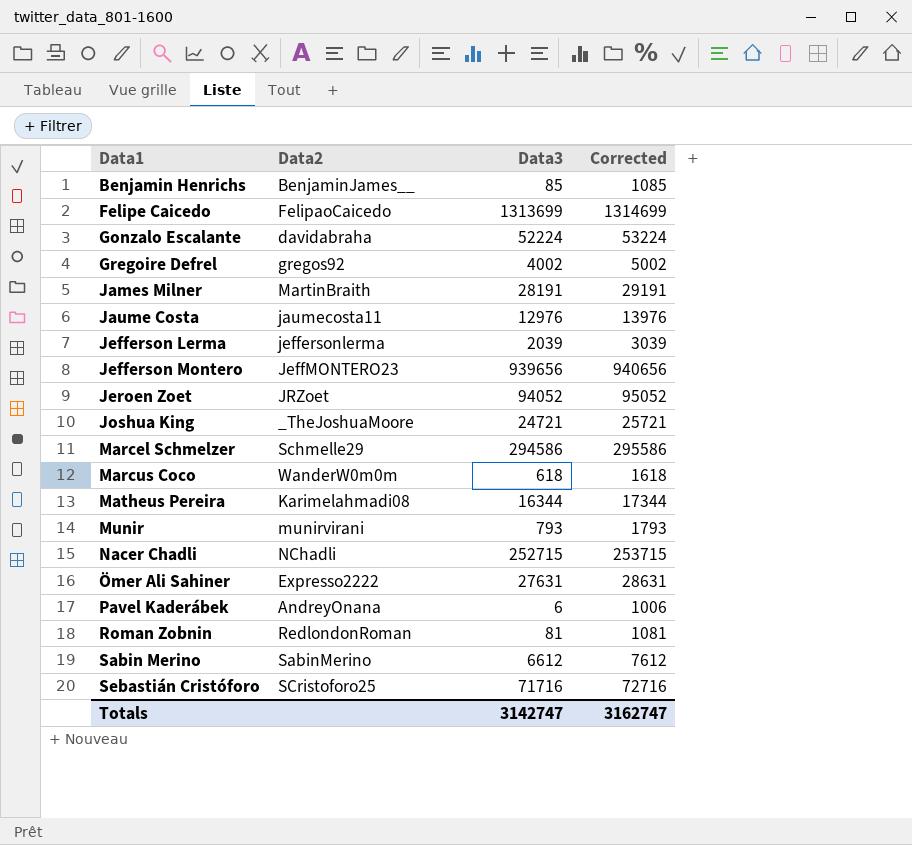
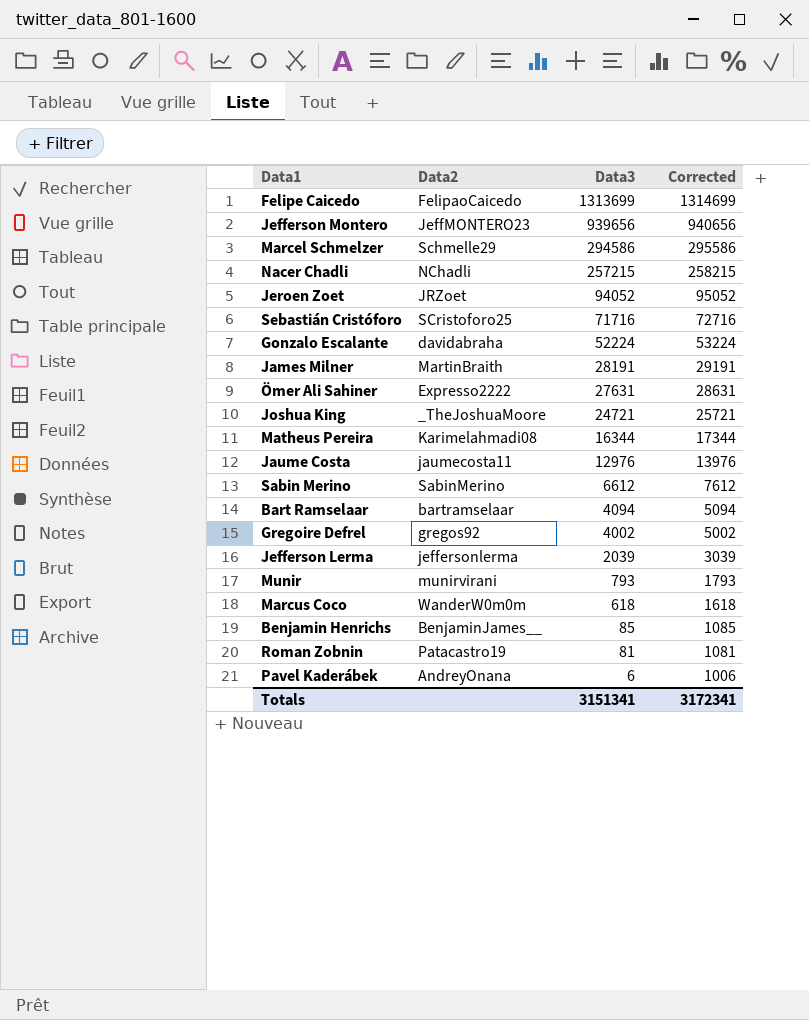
row order: Data1 ascending -> Data3 descending
Nacer Chadli | Data3: 252715 -> 257215
Nacer Chadli | Corrected: 253715 -> 258215
row Bart Ramselaar: none -> bartramselaar | 4094 | 5094
Roman Zobnin | Data2: RedlondonRoman -> Patacastro19
Totals | Data3: 3142747 -> 3151341
Totals | Corrected: 3162747 -> 3172341

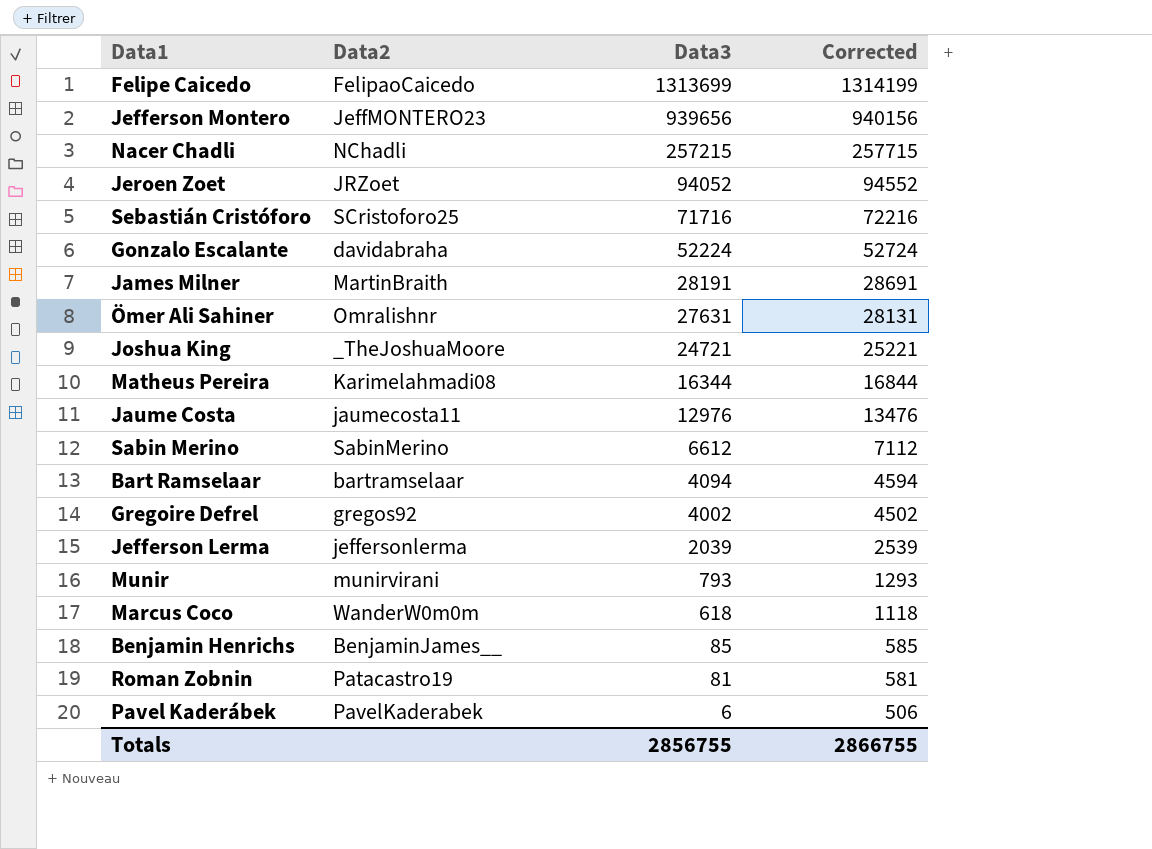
column Corrected | formula: [Data3] + 1000 -> [Data3] + 500
row Marcel Schmelzer: Schmelle29 | 294586 | 295586 -> none
Ömer Ali Sahiner | Data2: Expresso2222 -> Omralishnr
Pavel Kaderábek | Data2: AndreyOnana -> PavelKaderabek
Totals | Data3: 3151341 -> 2856755
Totals | Corrected: 3172341 -> 2866755

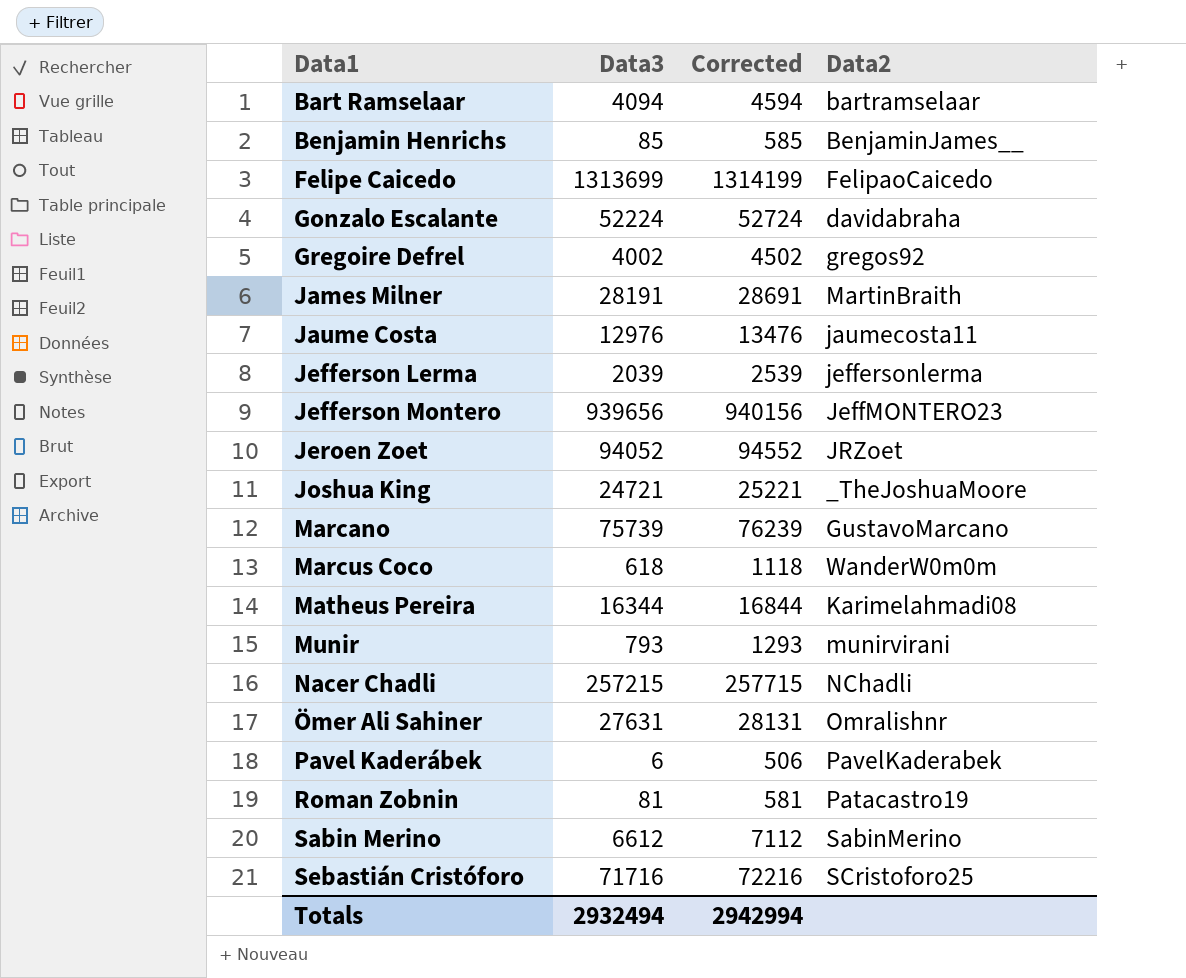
row order: Data3 descending -> Data1 ascending
column Data2 | position: 2 -> 4
row Marcano: none -> 75739 | 76239 | GustavoMarcano
Totals | Data3: 2856755 -> 2932494
Totals | Corrected: 2866755 -> 2942994

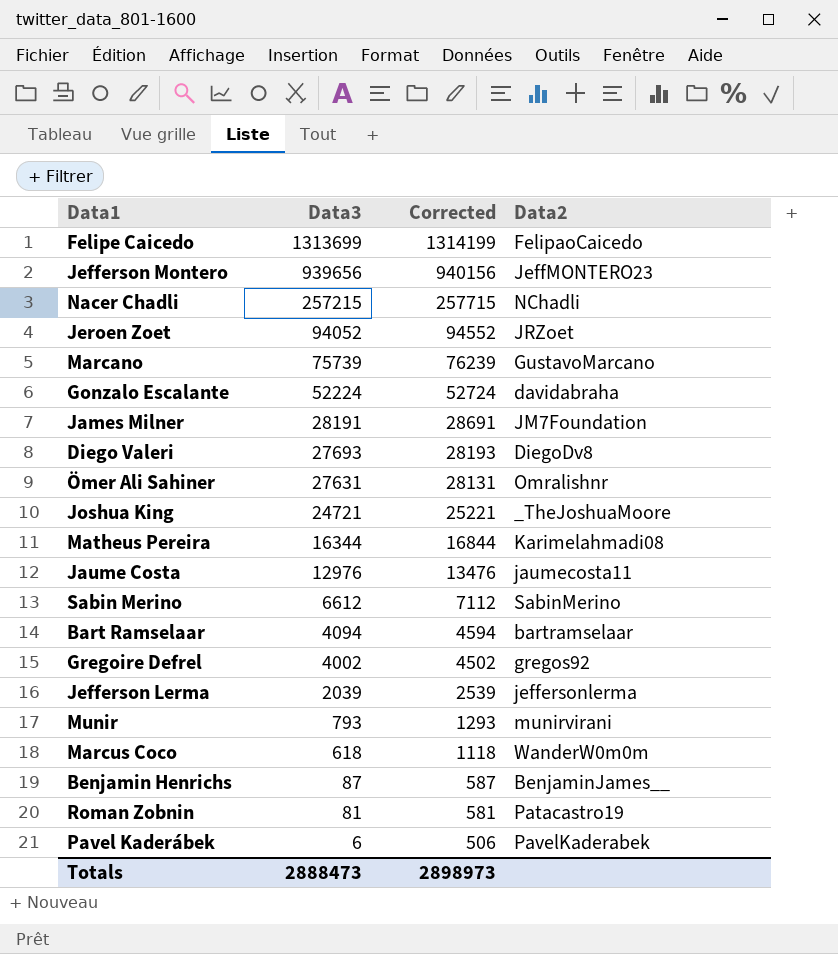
row order: Data1 ascending -> Data3 descending
row Sebastián Cristóforo: 71716 | 72216 | SCristoforo25 -> none
James Milner | Data2: MartinBraith -> JM7Foundation
row Diego Valeri: none -> 27693 | 28193 | DiegoDv8
Benjamin Henrichs | Data3: 85 -> 87
Benjamin Henrichs | Corrected: 585 -> 587
Totals | Data3: 2932494 -> 2888473
Totals | Corrected: 2942994 -> 2898973

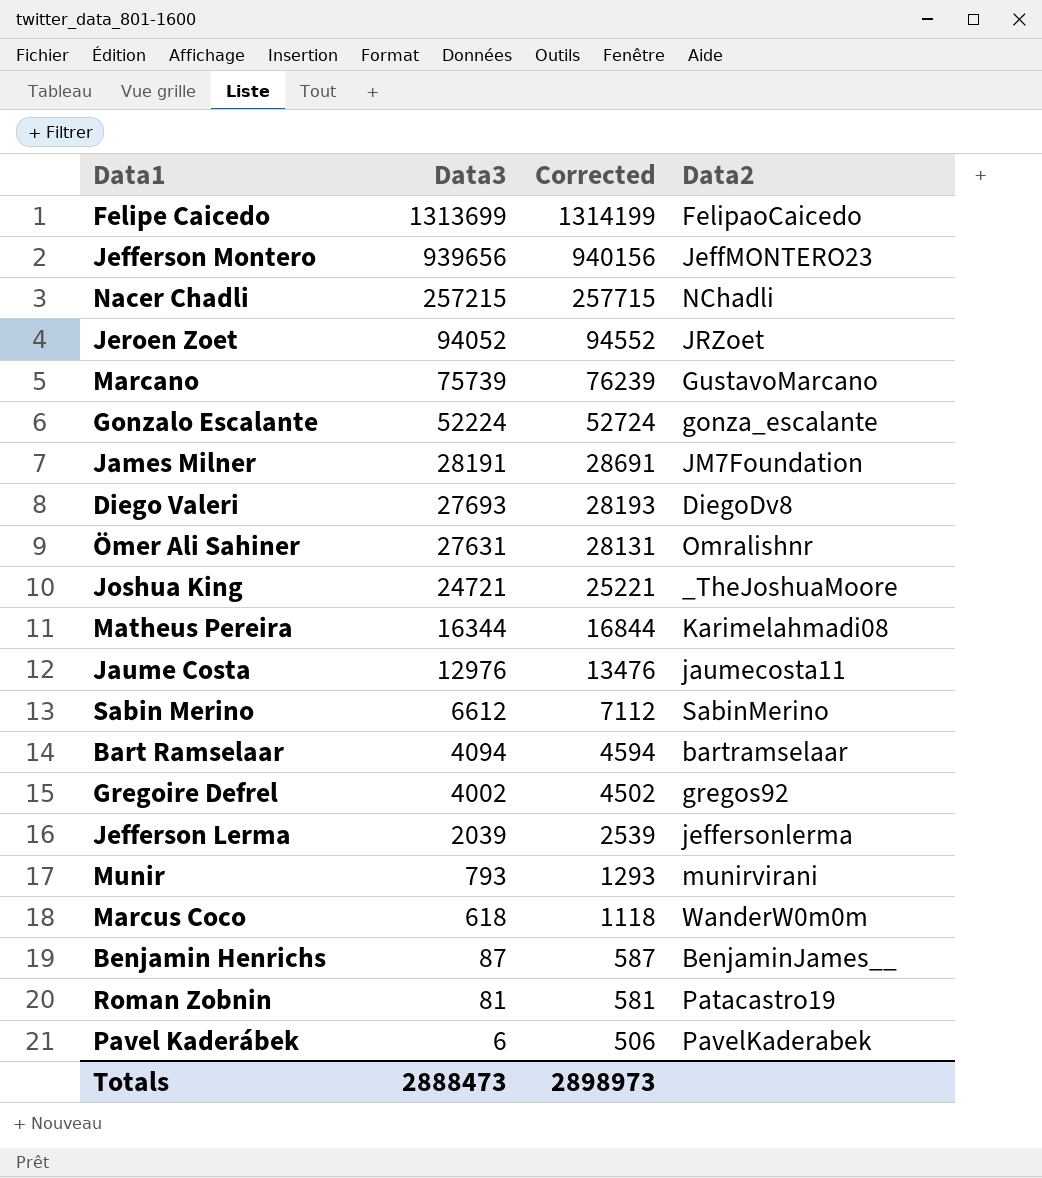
Gonzalo Escalante | Data2: davidabraha -> gonza_escalante

